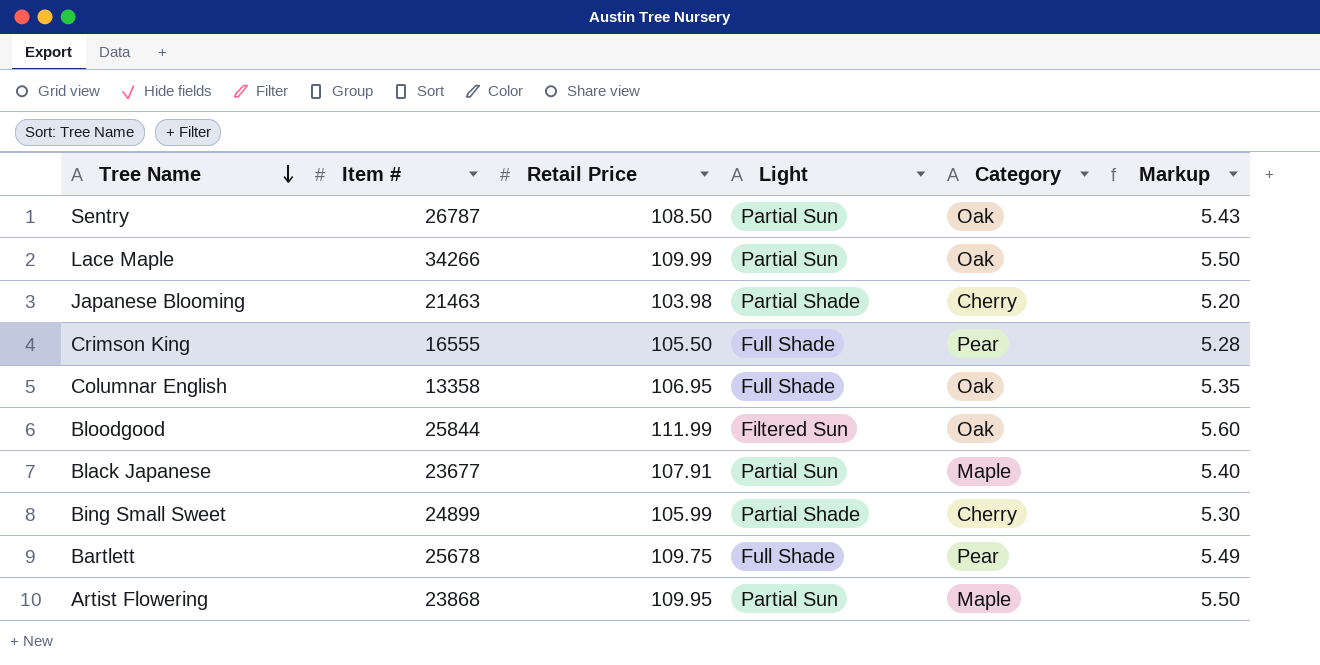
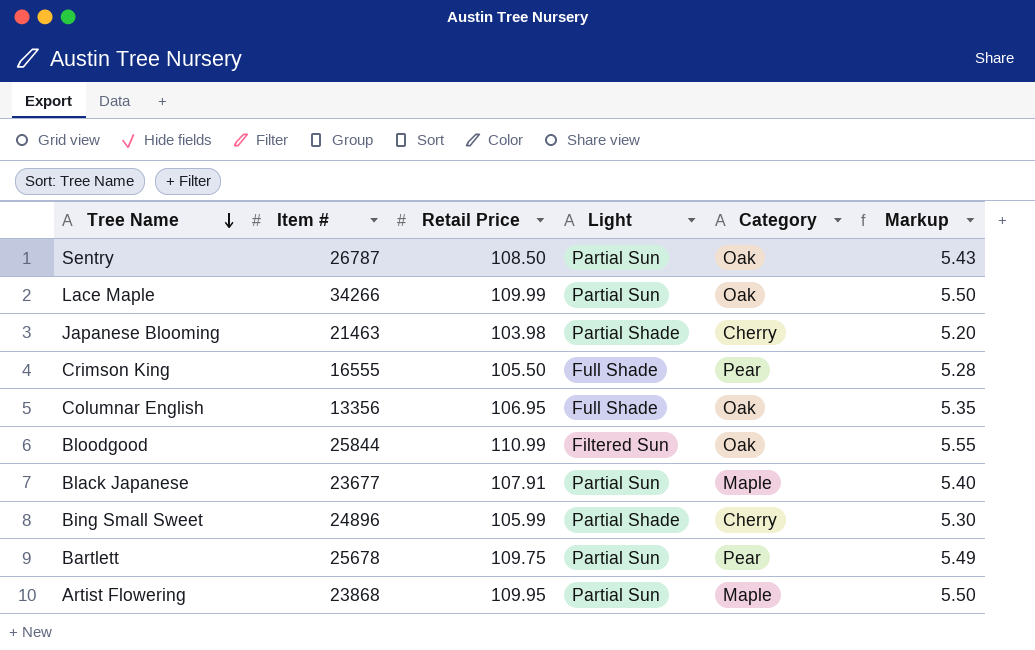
Columnar English | Item #: 13358 -> 13356
Bloodgood | Retail Price: 111.99 -> 110.99
Bloodgood | Markup: 5.60 -> 5.55
Bing Small Sweet | Item #: 24899 -> 24896
Bartlett | Light: Full Shade -> Partial Sun

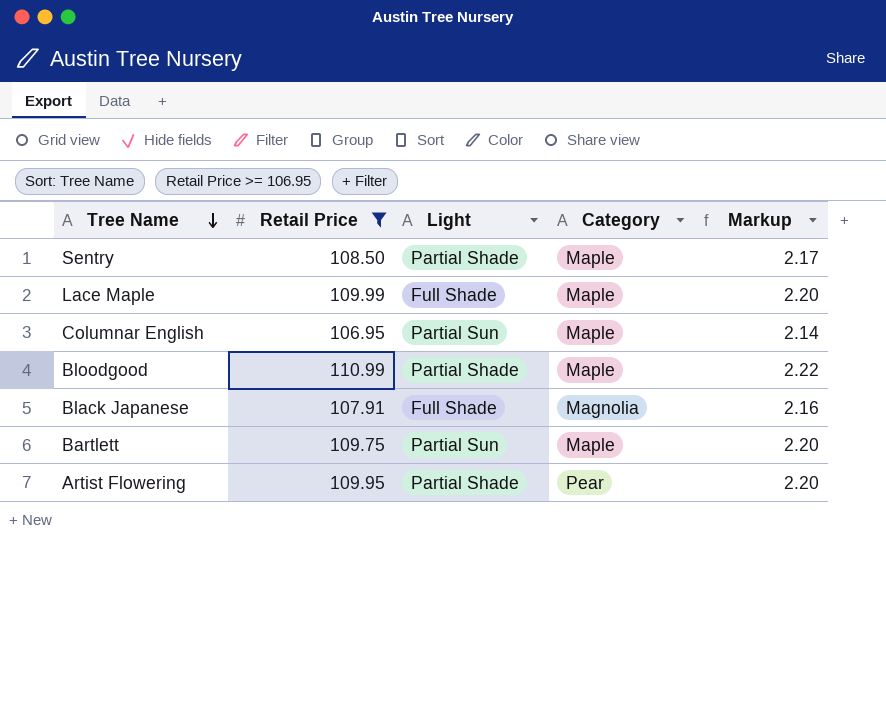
filter: none -> Retail Price >= 106.95
column Item # | position: 2 -> none
column Markup | formula: [Retail Price] * 0.05 -> [Retail Price] * 0.02
Sentry | Light: Partial Sun -> Partial Shade
Sentry | Category: Oak -> Maple
Lace Maple | Light: Partial Sun -> Full Shade
Lace Maple | Category: Oak -> Maple
Columnar English | Light: Full Shade -> Partial Sun
Columnar English | Category: Oak -> Maple
Bloodgood | Light: Filtered Sun -> Partial Shade
Bloodgood | Category: Oak -> Maple
Black Japanese | Light: Partial Sun -> Full Shade
Black Japanese | Category: Maple -> Magnolia
Bartlett | Category: Pear -> Maple
Artist Flowering | Light: Partial Sun -> Partial Shade
Artist Flowering | Category: Maple -> Pear

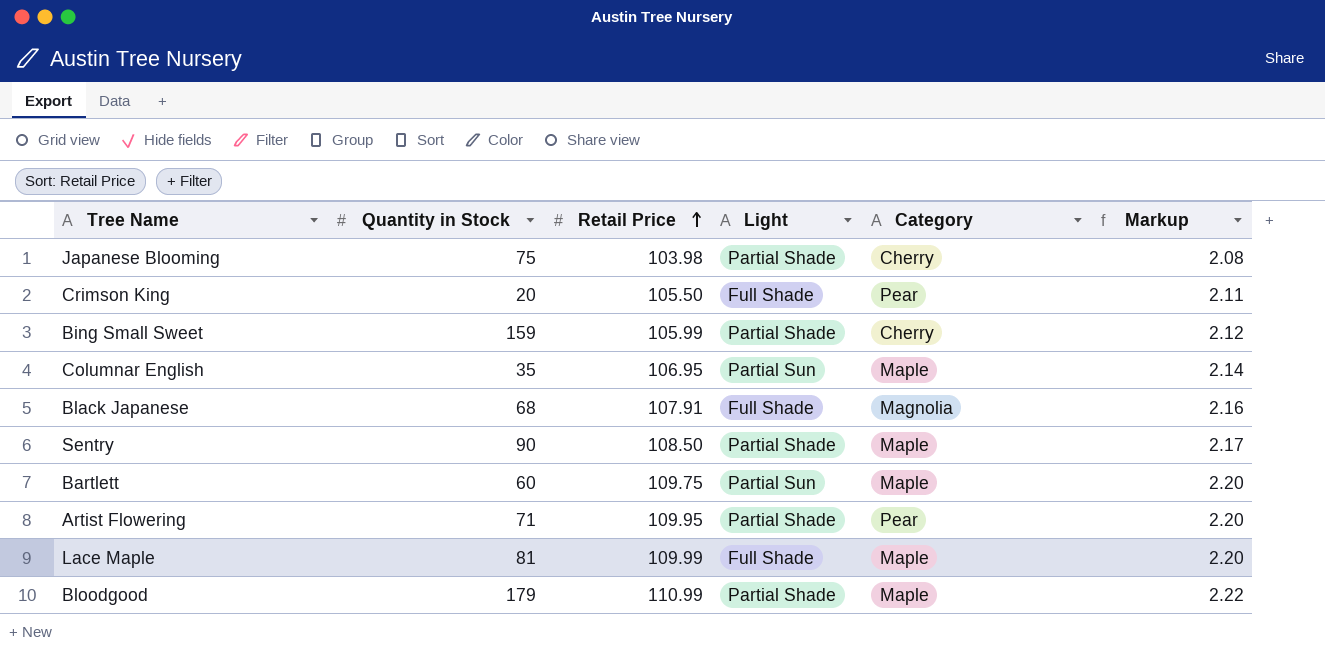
filter: Retail Price >= 106.95 -> none
row order: Tree Name descending -> Retail Price ascending
column Quantity in Stock | position: none -> 2

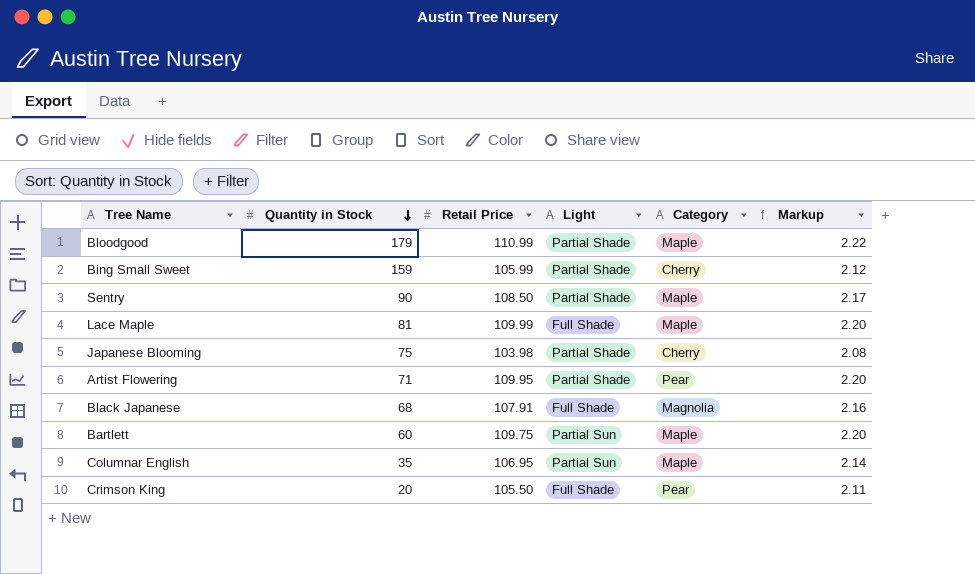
row order: Retail Price ascending -> Quantity in Stock descending

